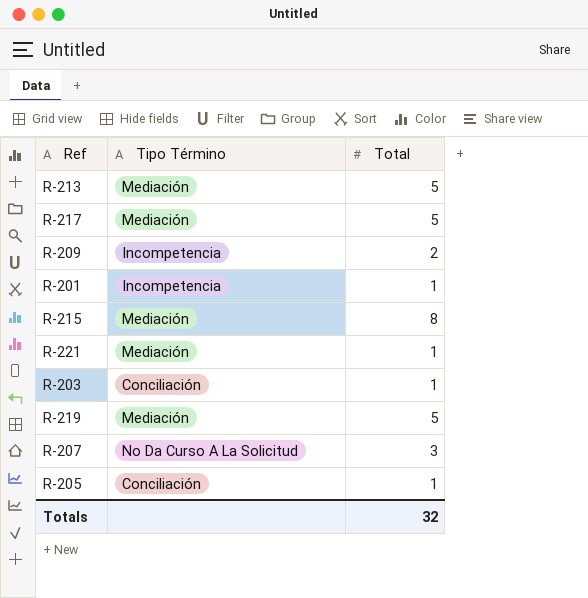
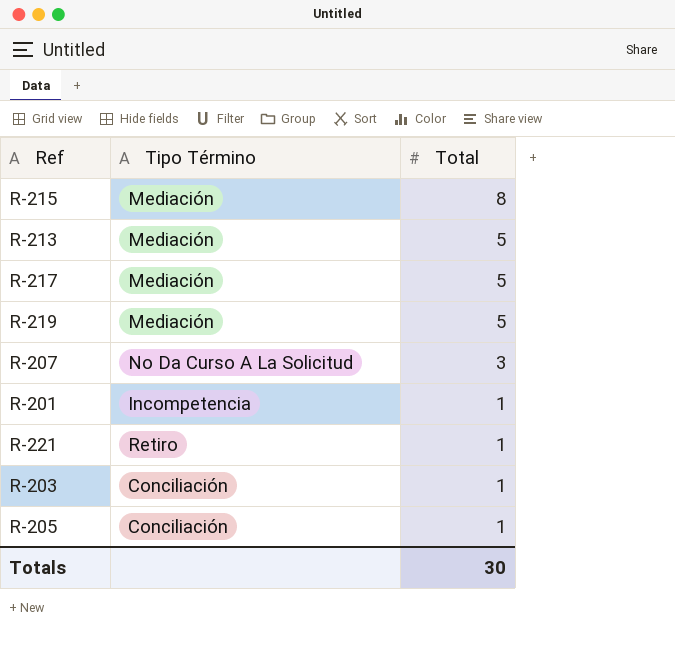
row order: none -> Total descending
row R-209: Incompetencia | 2 -> none
R-221 | Tipo Término: Mediación -> Retiro
Totals | Total: 32 -> 30

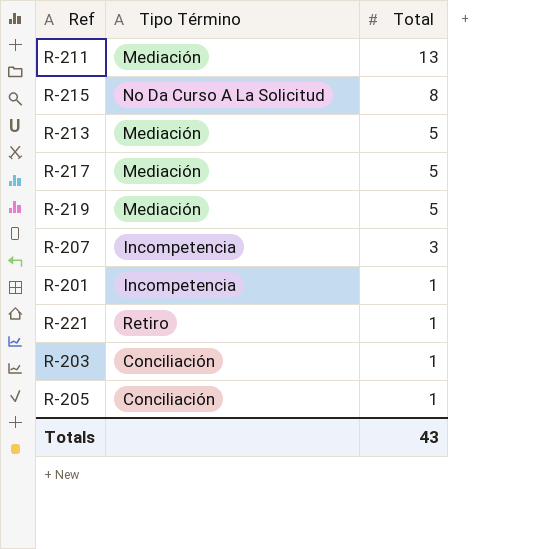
row R-211: none -> Mediación | 13
R-215 | Tipo Término: Mediación -> No Da Curso A La Solicitud
R-207 | Tipo Término: No Da Curso A La Solicitud -> Incompetencia
Totals | Total: 30 -> 43

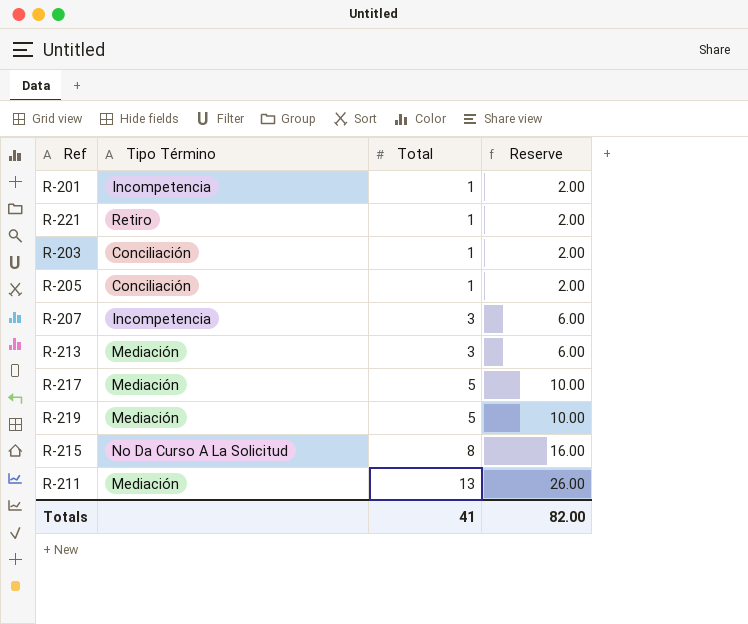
row order: Total descending -> Total ascending
column Reserve | formula: none -> [Total] * 2
R-213 | Total: 5 -> 3
Totals | Total: 43 -> 41

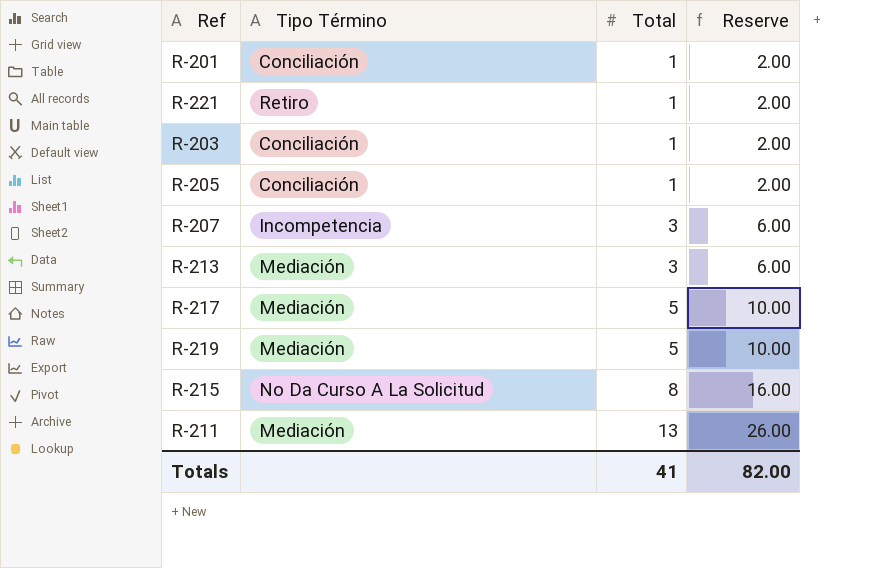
R-201 | Tipo Término: Incompetencia -> Conciliación

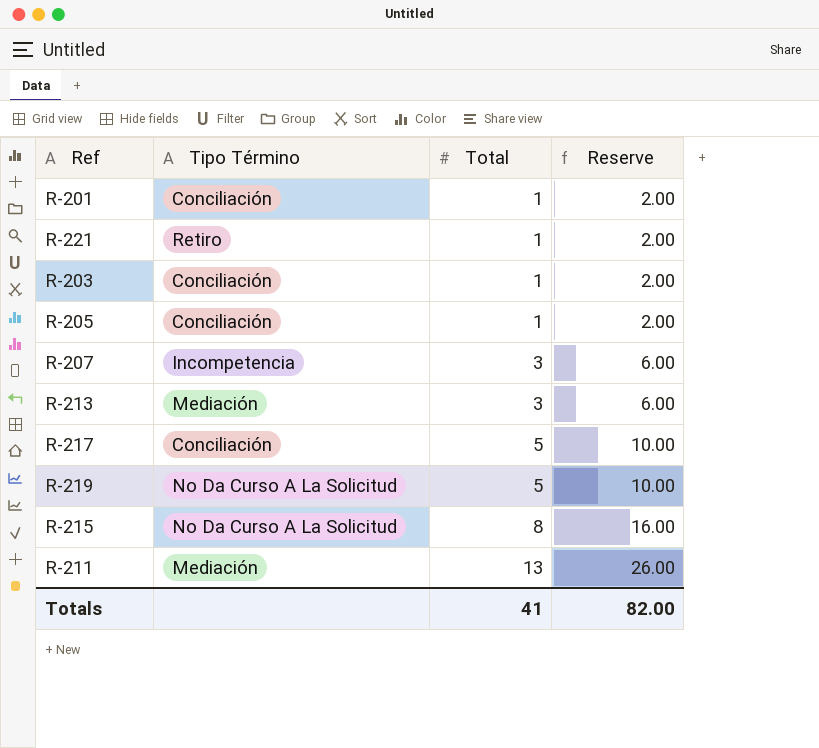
R-217 | Tipo Término: Mediación -> Conciliación
R-219 | Tipo Término: Mediación -> No Da Curso A La Solicitud

